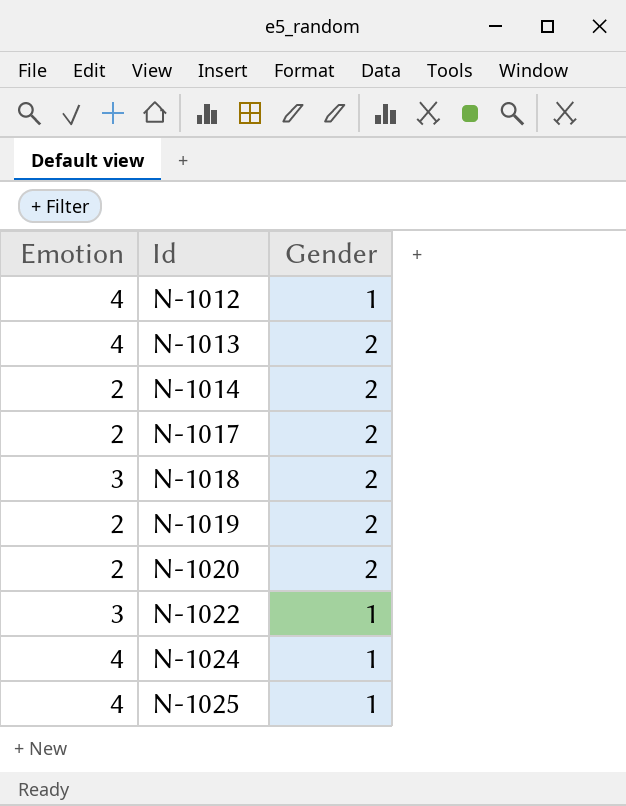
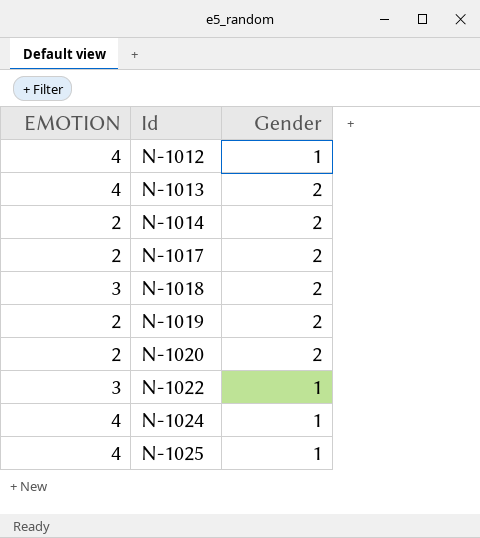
column name: Emotion -> EMOTION

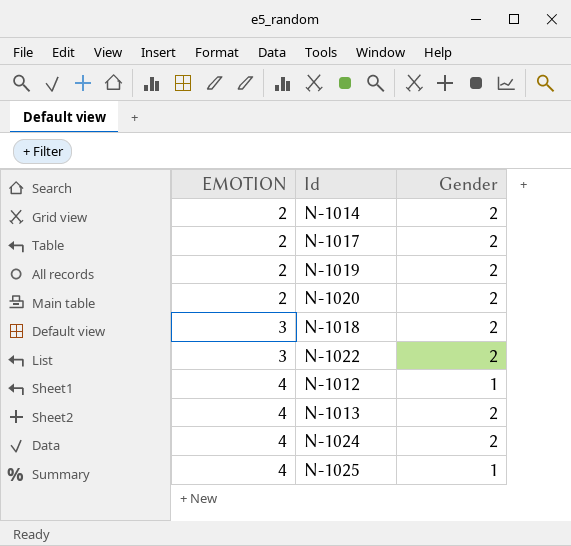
row order: Id ascending -> EMOTION ascending
N-1022 | Gender: 1 -> 2
N-1024 | Gender: 1 -> 2

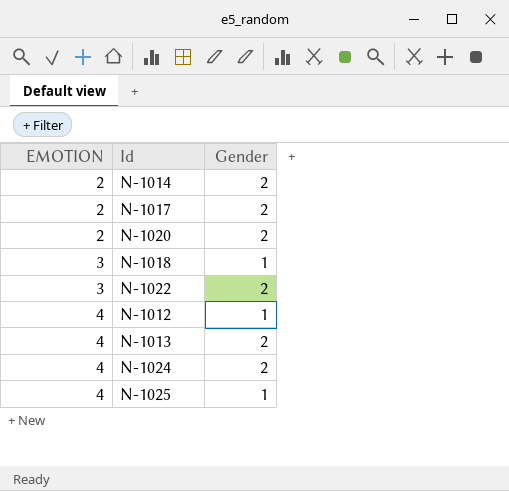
row N-1019: 2 | 2 -> none
N-1018 | Gender: 2 -> 1

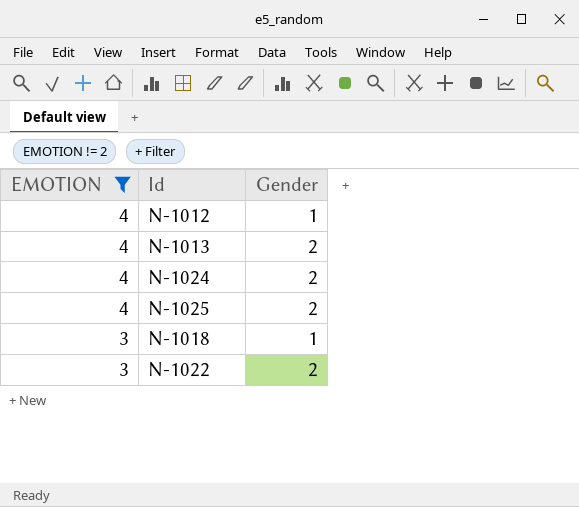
filter: none -> EMOTION != 2
row order: EMOTION ascending -> EMOTION descending
N-1025 | Gender: 1 -> 2

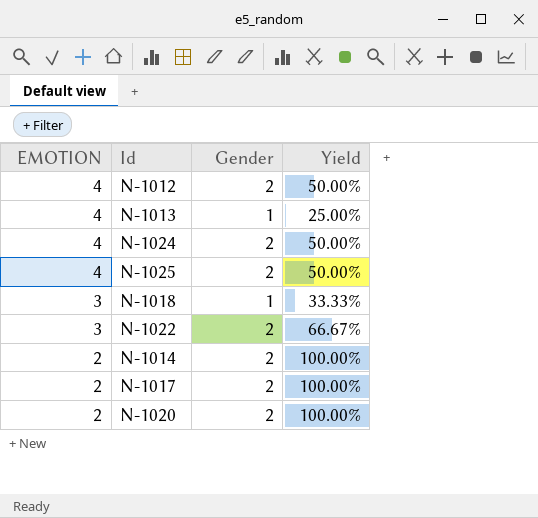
filter: EMOTION != 2 -> none
column Yield | formula: none -> [Gender] / [EMOTION]
N-1012 | Gender: 1 -> 2
N-1013 | Gender: 2 -> 1

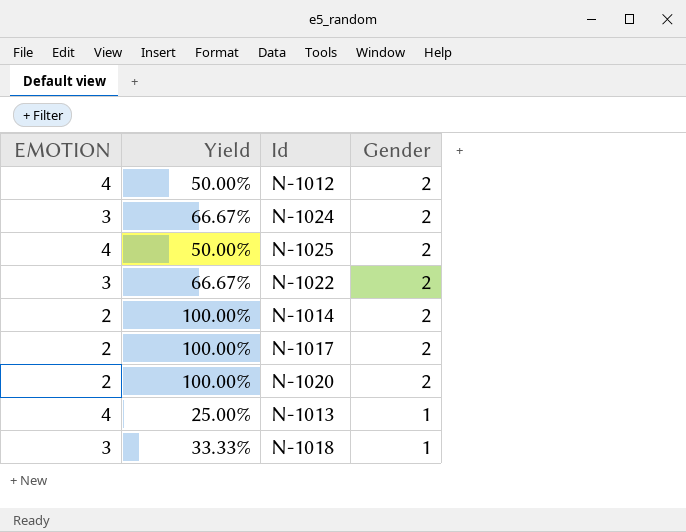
row order: EMOTION descending -> Gender descending
column Yield | position: 4 -> 2
N-1024 | EMOTION: 4 -> 3
N-1024 | Yield: 50.00% -> 66.67%

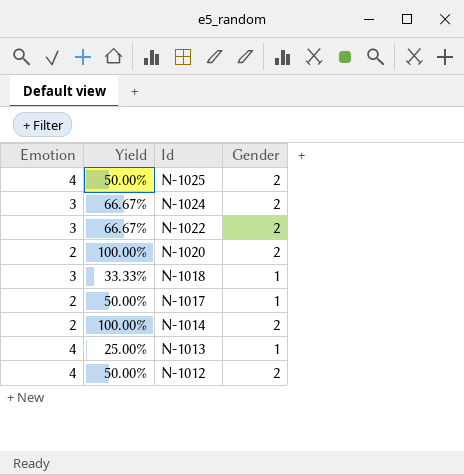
row order: Gender descending -> Id descending
column name: EMOTION -> Emotion
N-1017 | Yield: 100.00% -> 50.00%
N-1017 | Gender: 2 -> 1

